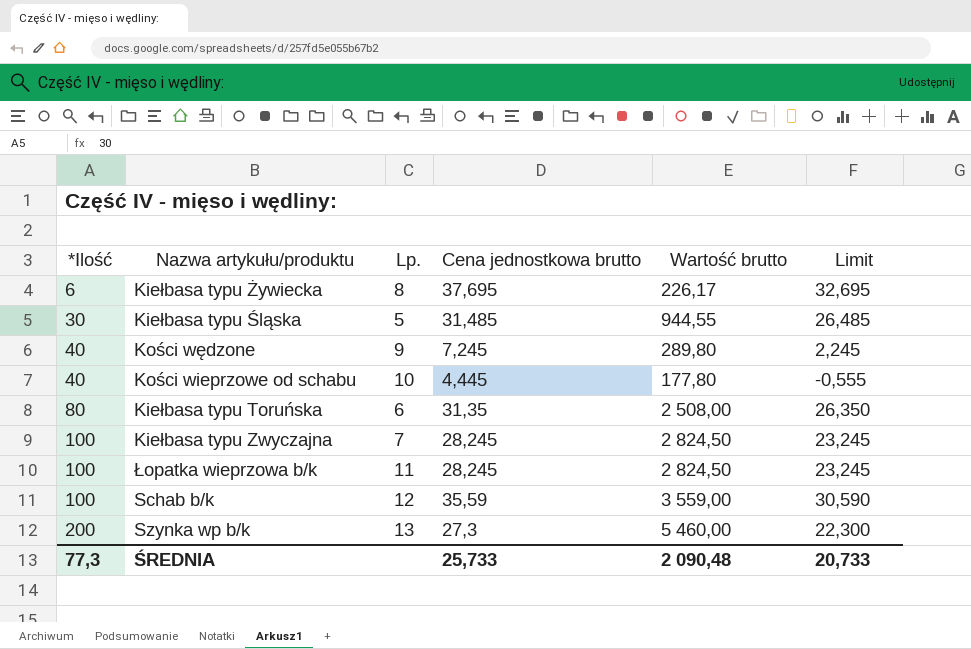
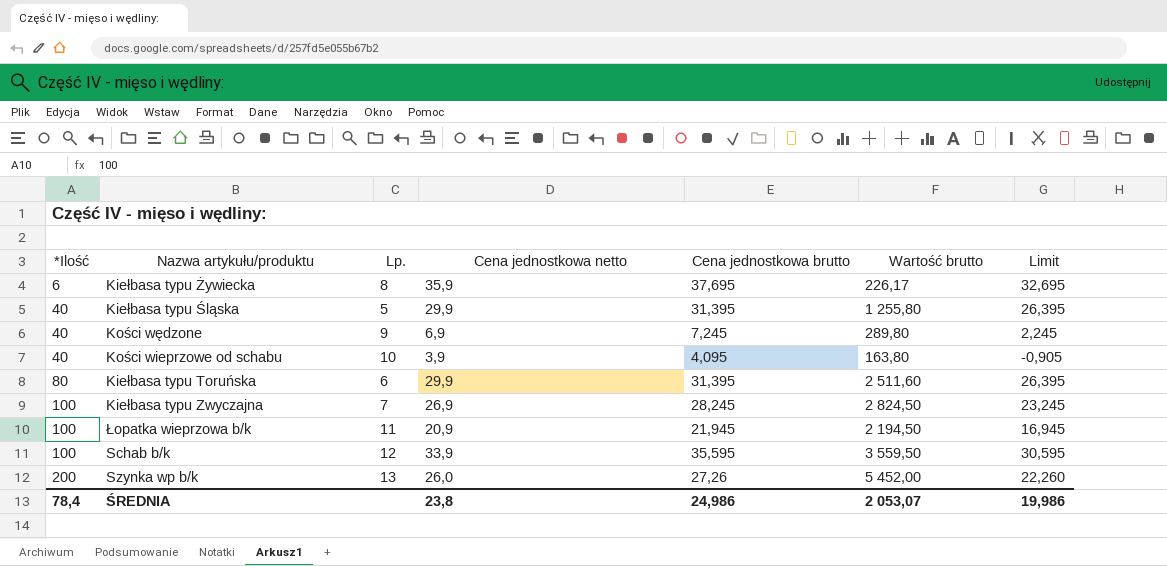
column Cena jednostkowa netto | position: none -> 4
Kiełbasa typu Śląska | *Ilość: 30 -> 40
Kiełbasa typu Śląska | Cena jednostkowa brutto: 31,485 -> 31,395
Kiełbasa typu Śląska | Wartość brutto: 944,55 -> 1 255,80
Kiełbasa typu Śląska | Limit: 26,485 -> 26,395
Kości wieprzowe od schabu | Cena jednostkowa brutto: 4,445 -> 4,095
Kości wieprzowe od schabu | Wartość brutto: 177,80 -> 163,80
Kości wieprzowe od schabu | Limit: -0,555 -> -0,905
Kiełbasa typu Toruńska | Cena jednostkowa brutto: 31,35 -> 31,395
Kiełbasa typu Toruńska | Wartość brutto: 2 508,00 -> 2 511,60
Kiełbasa typu Toruńska | Limit: 26,350 -> 26,395
Łopatka wieprzowa b/k | Cena jednostkowa brutto: 28,245 -> 21,945
Łopatka wieprzowa b/k | Wartość brutto: 2 824,50 -> 2 194,50
Łopatka wieprzowa b/k | Limit: 23,245 -> 16,945
Schab b/k | Cena jednostkowa brutto: 35,59 -> 35,595
Schab b/k | Wartość brutto: 3 559,00 -> 3 559,50
Schab b/k | Limit: 30,590 -> 30,595
Szynka wp b/k | Cena jednostkowa brutto: 27,3 -> 27,26
Szynka wp b/k | Wartość brutto: 5 460,00 -> 5 452,00
Szynka wp b/k | Limit: 22,300 -> 22,260
ŚREDNIA | *Ilość: 77,3 -> 78,4
ŚREDNIA | Cena jednostkowa brutto: 25,733 -> 24,986
ŚREDNIA | Wartość brutto: 2 090,48 -> 2 053,07
ŚREDNIA | Limit: 20,733 -> 19,986

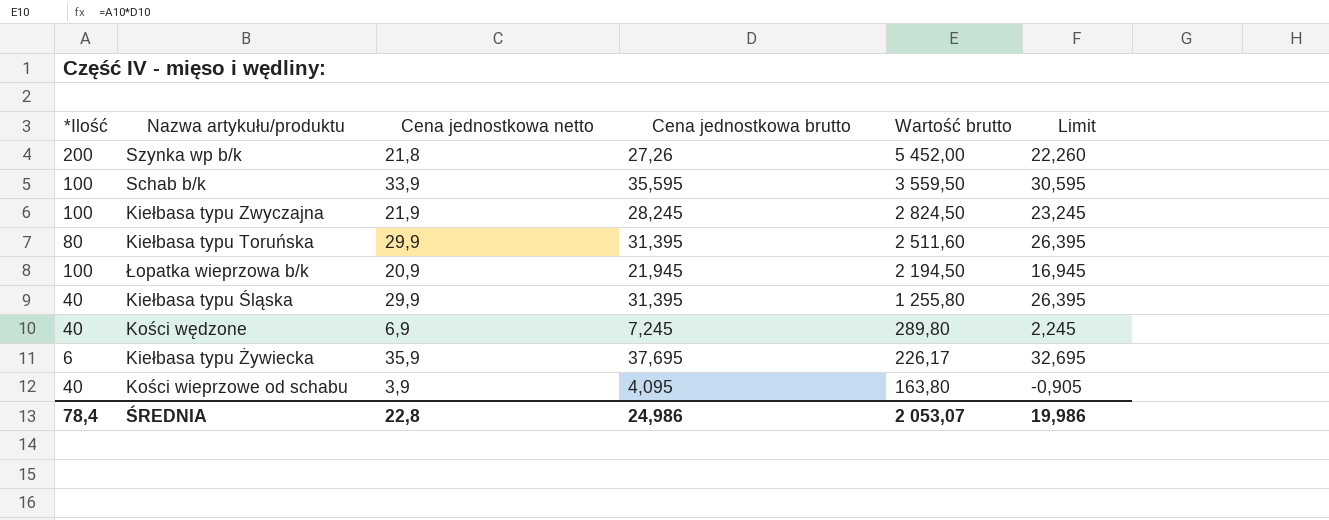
row order: *Ilość ascending -> Wartość brutto descending
column Lp. | position: 3 -> none
Szynka wp b/k | Cena jednostkowa netto: 26,0 -> 21,8
Kiełbasa typu Zwyczajna | Cena jednostkowa netto: 26,9 -> 21,9
ŚREDNIA | Cena jednostkowa netto: 23,8 -> 22,8

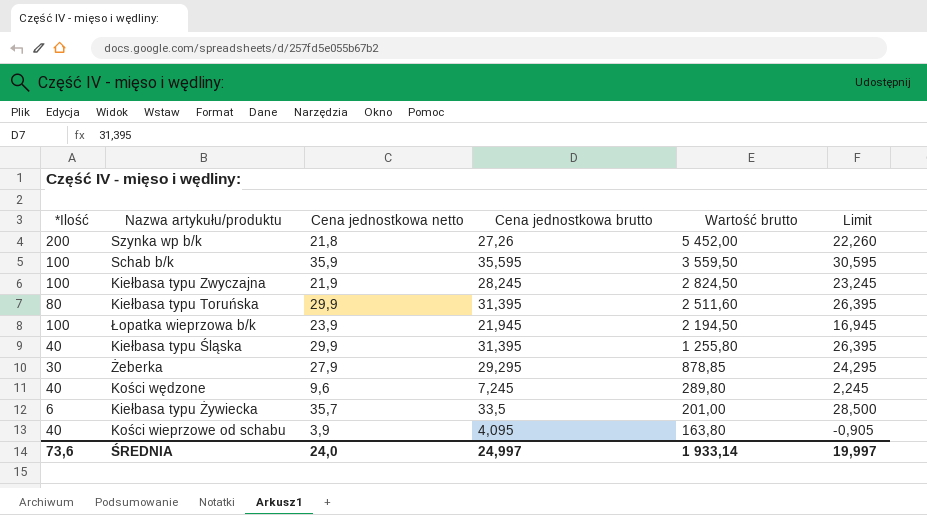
Schab b/k | Cena jednostkowa netto: 33,9 -> 35,9
Łopatka wieprzowa b/k | Cena jednostkowa netto: 20,9 -> 23,9
row Żeberka: none -> 30 | 27,9 | 29,295 | 878,85 | 24,295
Kości wędzone | Cena jednostkowa netto: 6,9 -> 9,6
Kiełbasa typu Żywiecka | Cena jednostkowa netto: 35,9 -> 35,7
Kiełbasa typu Żywiecka | Cena jednostkowa brutto: 37,695 -> 33,5
Kiełbasa typu Żywiecka | Wartość brutto: 226,17 -> 201,00
Kiełbasa typu Żywiecka | Limit: 32,695 -> 28,500
ŚREDNIA | *Ilość: 78,4 -> 73,6
ŚREDNIA | Cena jednostkowa netto: 22,8 -> 24,0
ŚREDNIA | Cena jednostkowa brutto: 24,986 -> 24,997
ŚREDNIA | Wartość brutto: 2 053,07 -> 1 933,14
ŚREDNIA | Limit: 19,986 -> 19,997

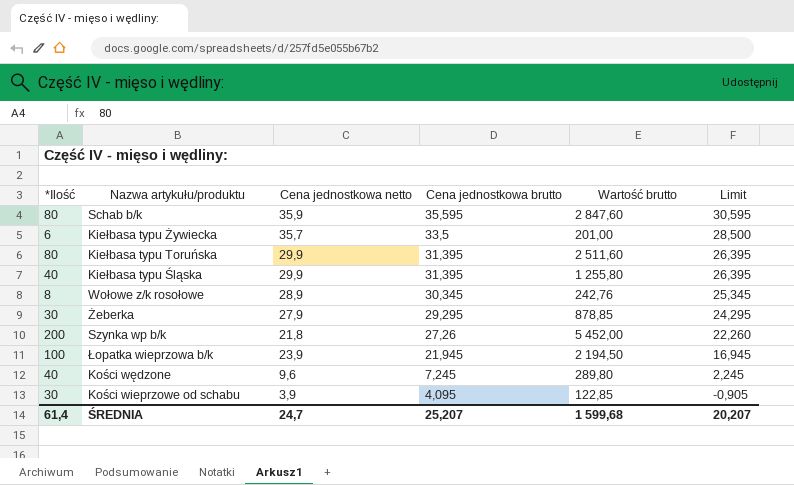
row order: Wartość brutto descending -> Cena jednostkowa brutto descending
row Kiełbasa typu Zwyczajna: 100 | 21,9 | 28,245 | 2 824,50 | 23,245 -> none
Schab b/k | *Ilość: 100 -> 80
Schab b/k | Wartość brutto: 3 559,50 -> 2 847,60
row Wołowe z/k rosołowe: none -> 8 | 28,9 | 30,345 | 242,76 | 25,345
Kości wieprzowe od schabu | *Ilość: 40 -> 30
Kości wieprzowe od schabu | Wartość brutto: 163,80 -> 122,85
ŚREDNIA | *Ilość: 73,6 -> 61,4
ŚREDNIA | Cena jednostkowa netto: 24,0 -> 24,7
ŚREDNIA | Cena jednostkowa brutto: 24,997 -> 25,207
ŚREDNIA | Wartość brutto: 1 933,14 -> 1 599,68
ŚREDNIA | Limit: 19,997 -> 20,207

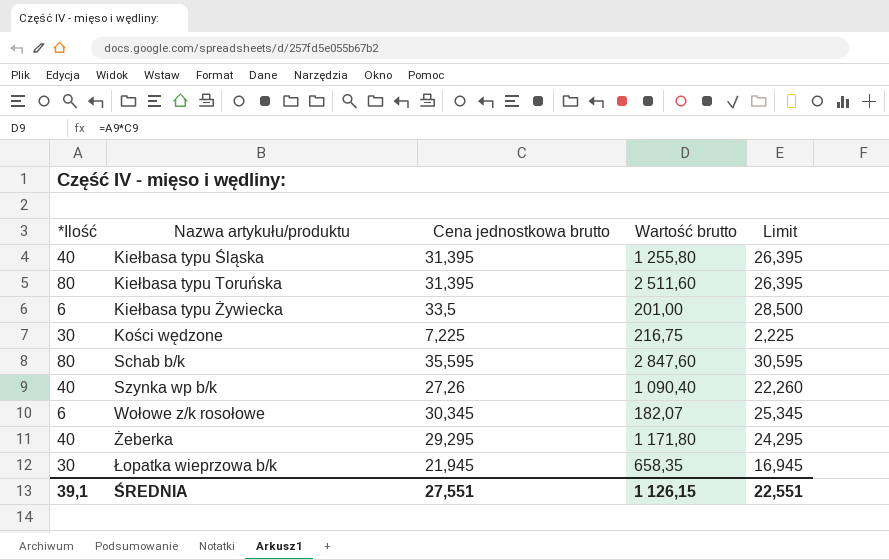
row order: Cena jednostkowa brutto descending -> Nazwa artykułu/produktu ascending
column Cena jednostkowa netto | position: 3 -> none
row Kości wieprzowe od schabu: 30 | 3,9 | 4,095 | 122,85 | -0,905 -> none
Kości wędzone | *Ilość: 40 -> 30
Kości wędzone | Cena jednostkowa brutto: 7,245 -> 7,225
Kości wędzone | Wartość brutto: 289,80 -> 216,75
Kości wędzone | Limit: 2,245 -> 2,225
Szynka wp b/k | *Ilość: 200 -> 40
Szynka wp b/k | Wartość brutto: 5 452,00 -> 1 090,40
Wołowe z/k rosołowe | *Ilość: 8 -> 6
Wołowe z/k rosołowe | Wartość brutto: 242,76 -> 182,07
Żeberka | *Ilość: 30 -> 40
Żeberka | Wartość brutto: 878,85 -> 1 171,80
Łopatka wieprzowa b/k | *Ilość: 100 -> 30
Łopatka wieprzowa b/k | Wartość brutto: 2 194,50 -> 658,35
ŚREDNIA | *Ilość: 61,4 -> 39,1
ŚREDNIA | Cena jednostkowa brutto: 25,207 -> 27,551
ŚREDNIA | Wartość brutto: 1 599,68 -> 1 126,15
ŚREDNIA | Limit: 20,207 -> 22,551

